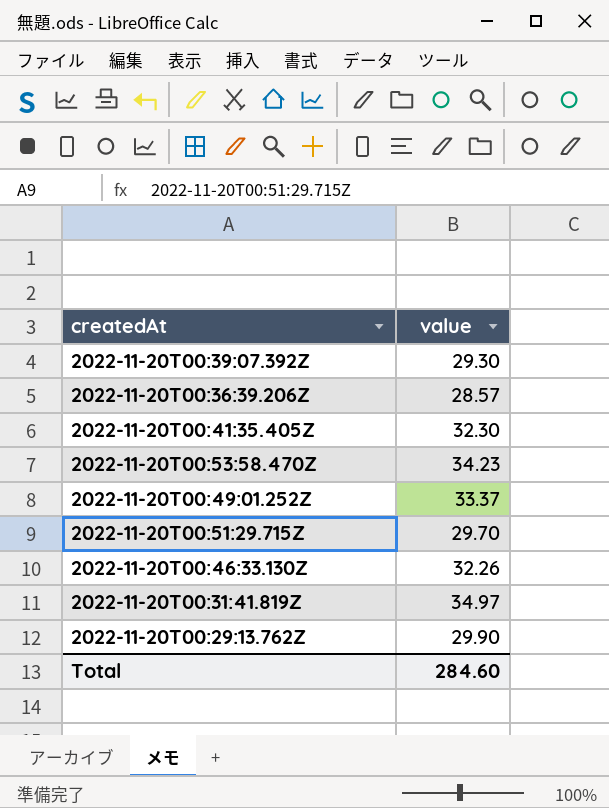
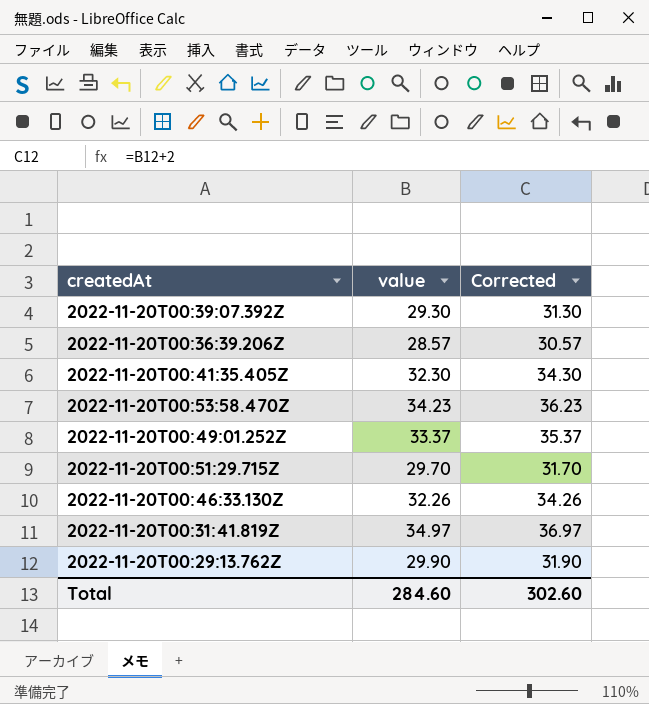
column Corrected | formula: none -> [value] + 2

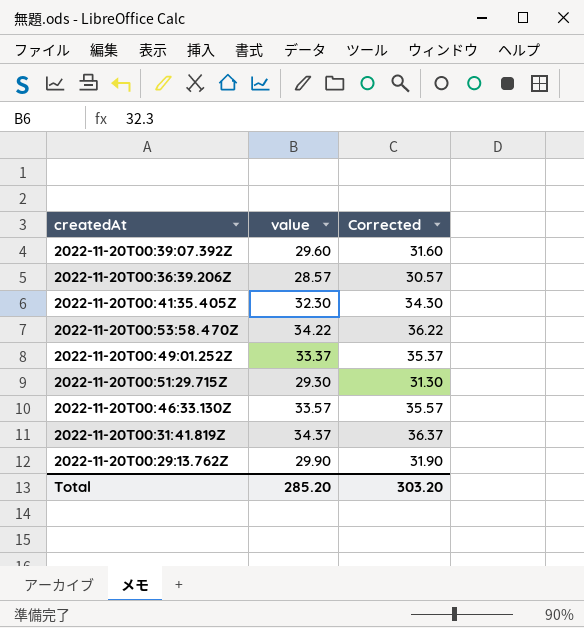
2022-11-20T00:39:07.392Z | value: 29.30 -> 29.60
2022-11-20T00:39:07.392Z | Corrected: 31.30 -> 31.60
2022-11-20T00:53:58.470Z | value: 34.23 -> 34.22
2022-11-20T00:53:58.470Z | Corrected: 36.23 -> 36.22
2022-11-20T00:51:29.715Z | value: 29.70 -> 29.30
2022-11-20T00:51:29.715Z | Corrected: 31.70 -> 31.30
2022-11-20T00:46:33.130Z | value: 32.26 -> 33.57
2022-11-20T00:46:33.130Z | Corrected: 34.26 -> 35.57
2022-11-20T00:31:41.819Z | value: 34.97 -> 34.37
2022-11-20T00:31:41.819Z | Corrected: 36.97 -> 36.37
Total | value: 284.60 -> 285.20
Total | Corrected: 302.60 -> 303.20

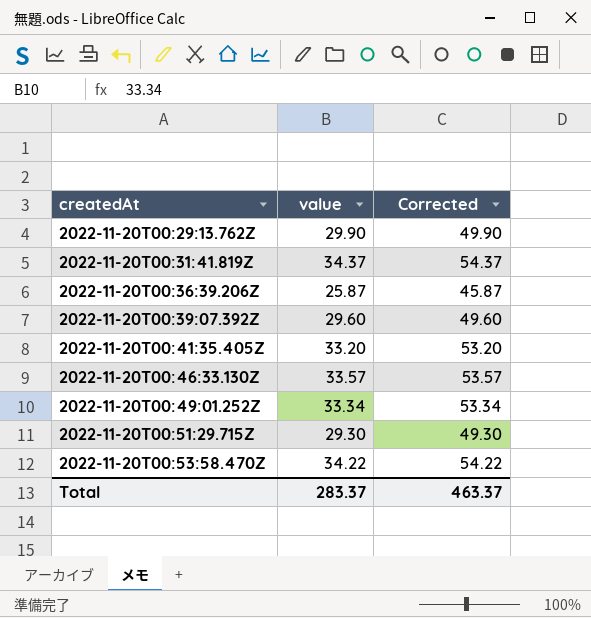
row order: none -> createdAt ascending
column Corrected | formula: [value] + 2 -> [value] + 20
2022-11-20T00:36:39.206Z | value: 28.57 -> 25.87
2022-11-20T00:41:35.405Z | value: 32.30 -> 33.20
2022-11-20T00:49:01.252Z | value: 33.37 -> 33.34
Total | value: 285.20 -> 283.37
Total | Corrected: 303.20 -> 463.37

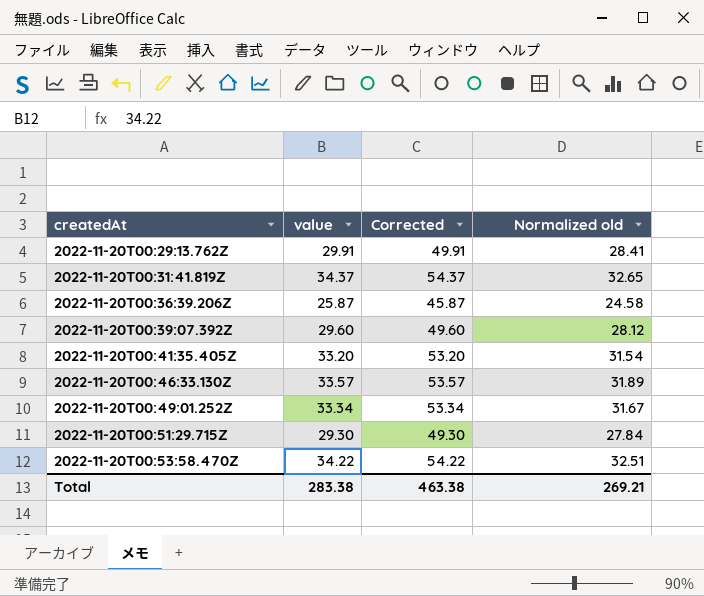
column Normalized old | formula: none -> [value] * 0.95
2022-11-20T00:29:13.762Z | value: 29.90 -> 29.91
2022-11-20T00:29:13.762Z | Corrected: 49.90 -> 49.91
Total | value: 283.37 -> 283.38
Total | Corrected: 463.37 -> 463.38

